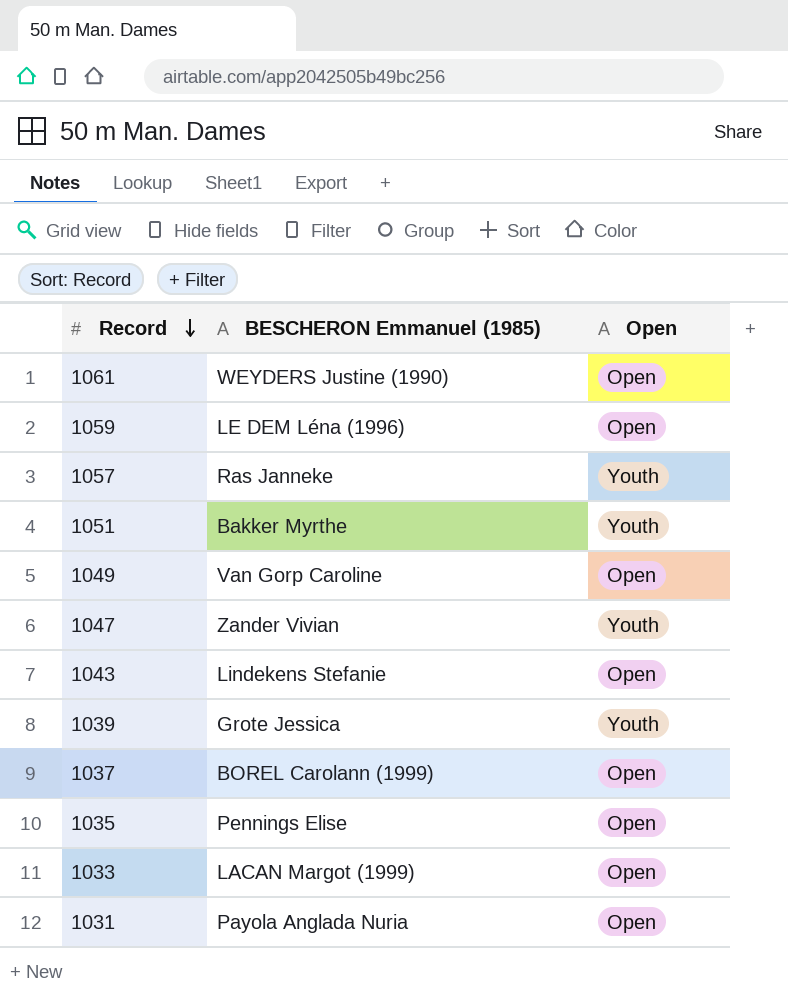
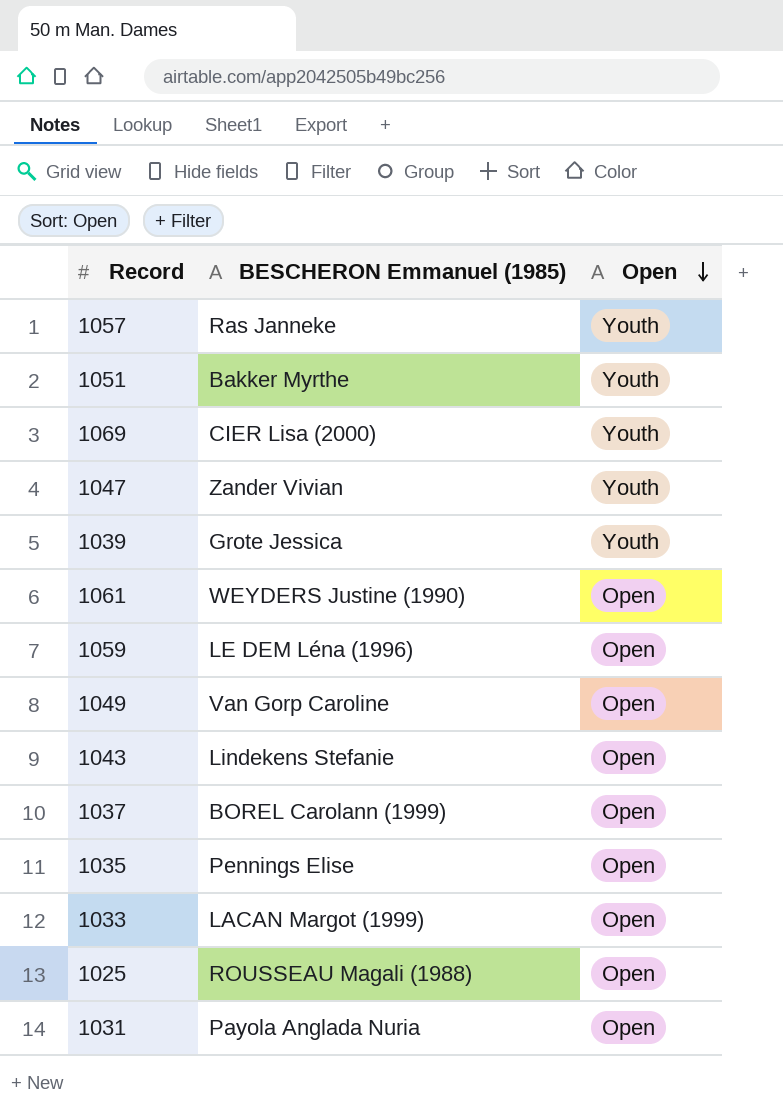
row order: Record descending -> Open descending
row 1069: none -> CIER Lisa (2000) | Youth
row 1025: none -> ROUSSEAU Magali (1988) | Open

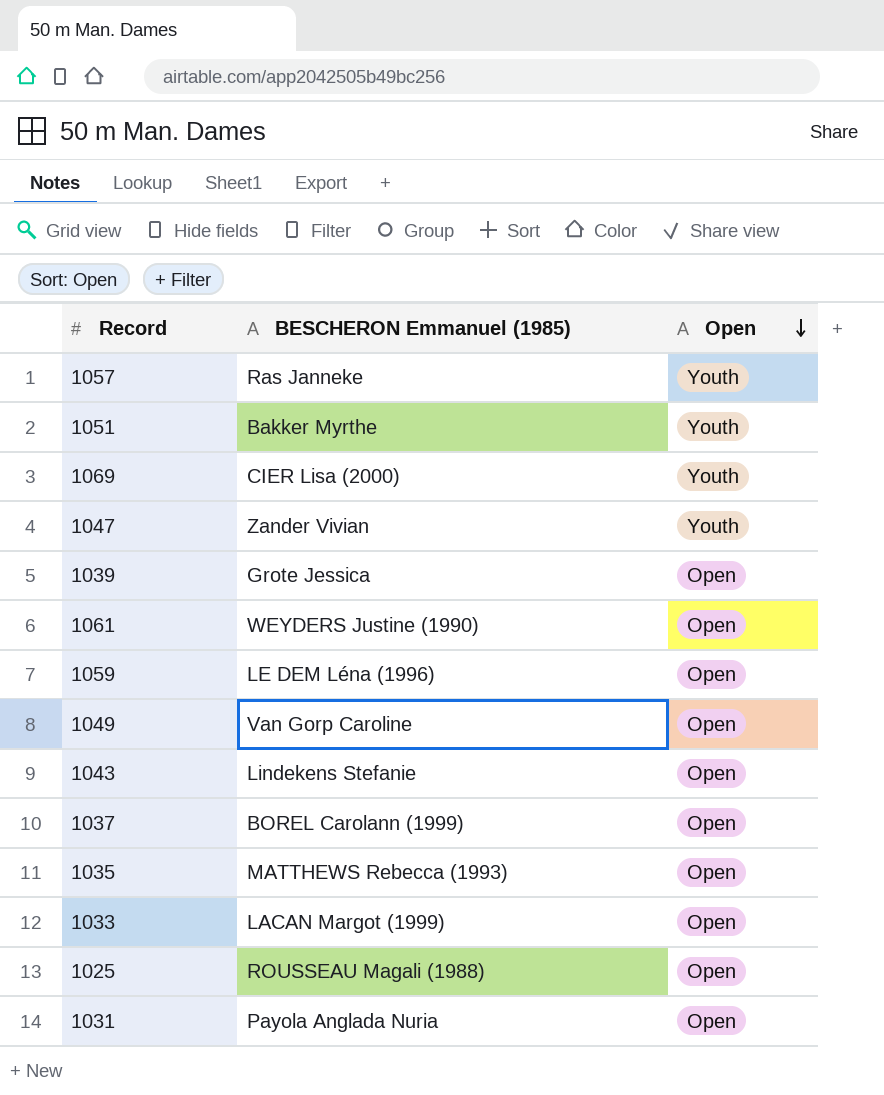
1039 | Open: Youth -> Open
1035 | BESCHERON Emmanuel (1985): Pennings Elise -> MATTHEWS Rebecca (1993)

